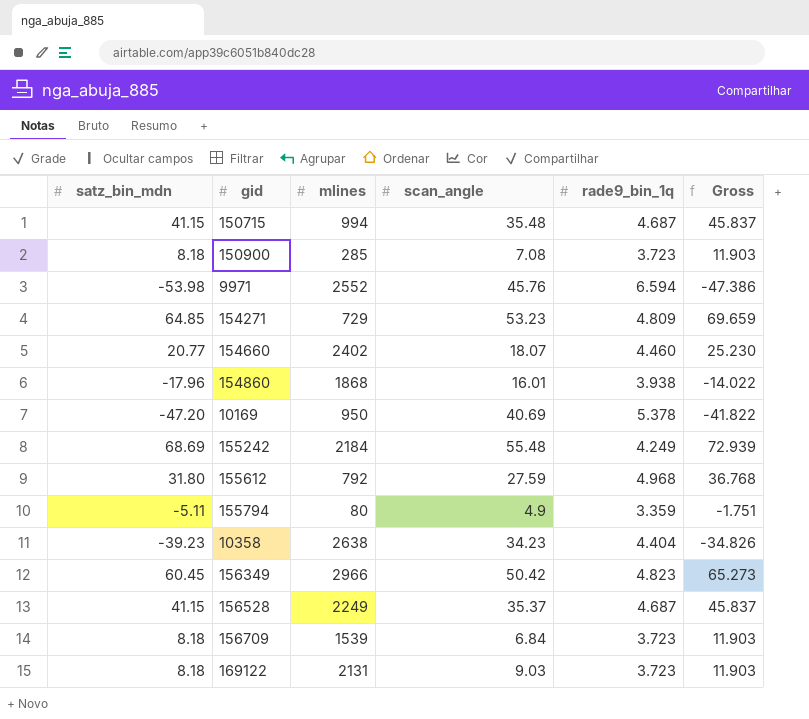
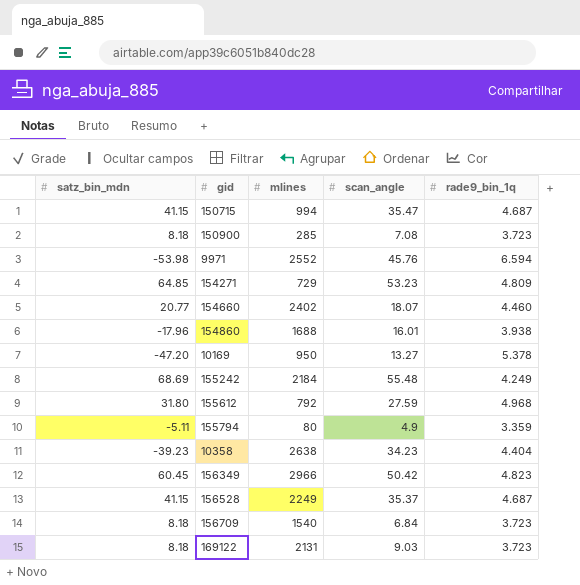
column Gross | formula: [satz_bin_mdn] + [rade9_bin_1q] -> none
150715 | scan_angle: 35.48 -> 35.47
154860 | mlines: 1868 -> 1688
10169 | scan_angle: 40.69 -> 13.27
156709 | mlines: 1539 -> 1540

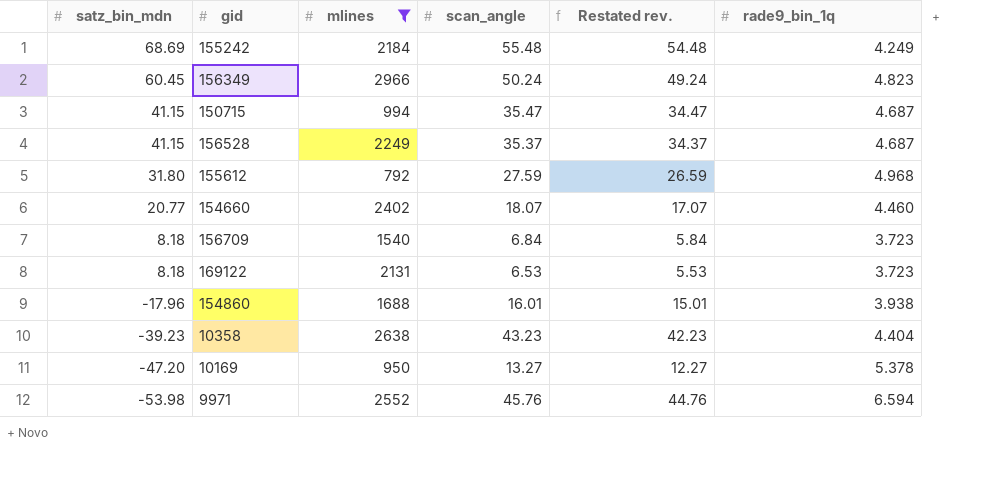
filter: none -> mlines >= 792
row order: none -> satz_bin_mdn descending
column Restated rev. | formula: none -> [scan_angle] - 1
156349 | scan_angle: 50.42 -> 50.24
169122 | scan_angle: 9.03 -> 6.53
10358 | scan_angle: 34.23 -> 43.23

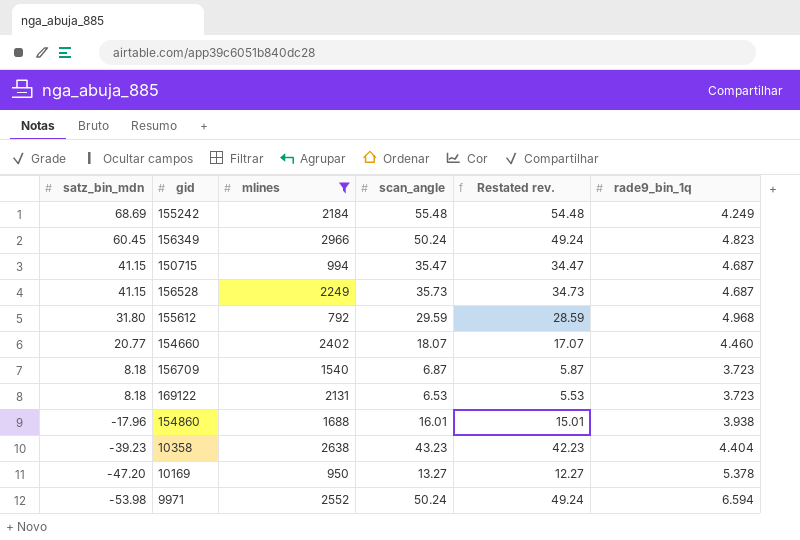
156528 | scan_angle: 35.37 -> 35.73
156528 | Restated rev.: 34.37 -> 34.73
155612 | scan_angle: 27.59 -> 29.59
155612 | Restated rev.: 26.59 -> 28.59
156709 | scan_angle: 6.84 -> 6.87
156709 | Restated rev.: 5.84 -> 5.87
9971 | scan_angle: 45.76 -> 50.24
9971 | Restated rev.: 44.76 -> 49.24

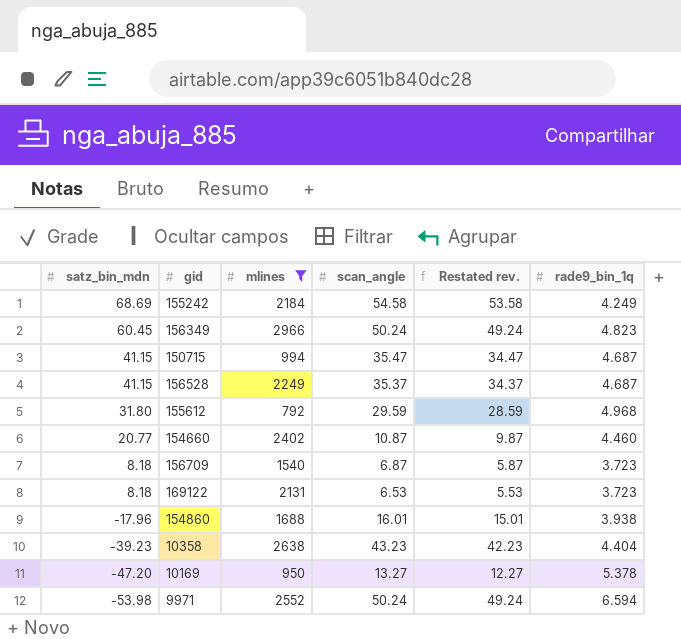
155242 | scan_angle: 55.48 -> 54.58
155242 | Restated rev.: 54.48 -> 53.58
156528 | scan_angle: 35.73 -> 35.37
156528 | Restated rev.: 34.73 -> 34.37
154660 | scan_angle: 18.07 -> 10.87
154660 | Restated rev.: 17.07 -> 9.87

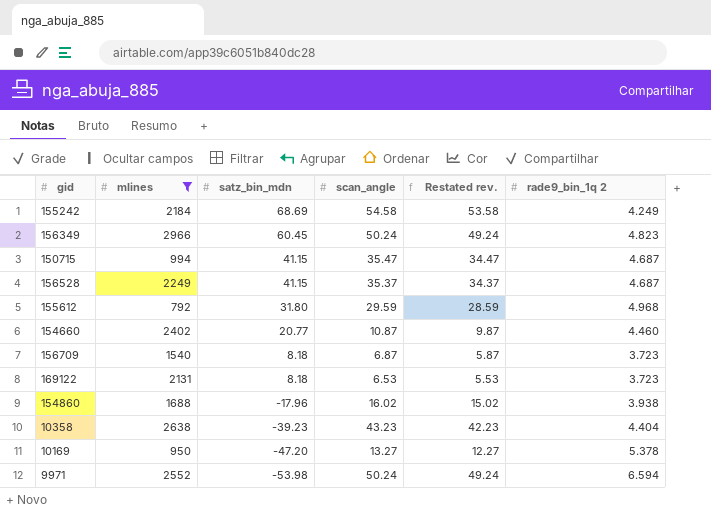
column satz_bin_mdn | position: 1 -> 3
column name: rade9_bin_1q -> rade9_bin_1q 2
154860 | scan_angle: 16.01 -> 16.02
154860 | Restated rev.: 15.01 -> 15.02

